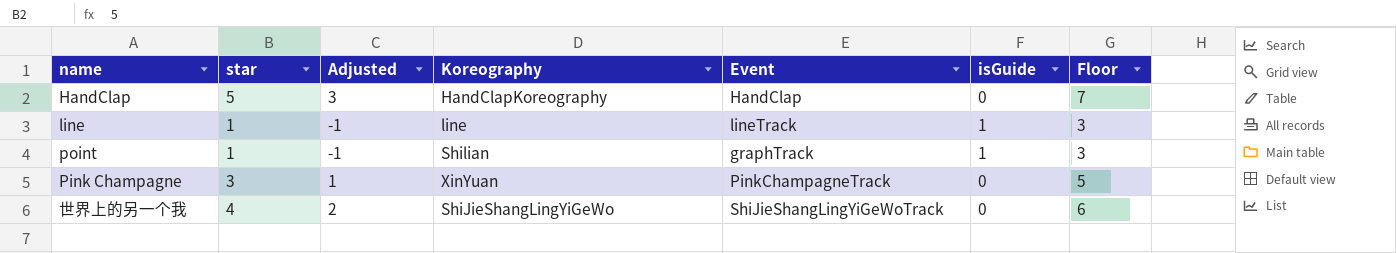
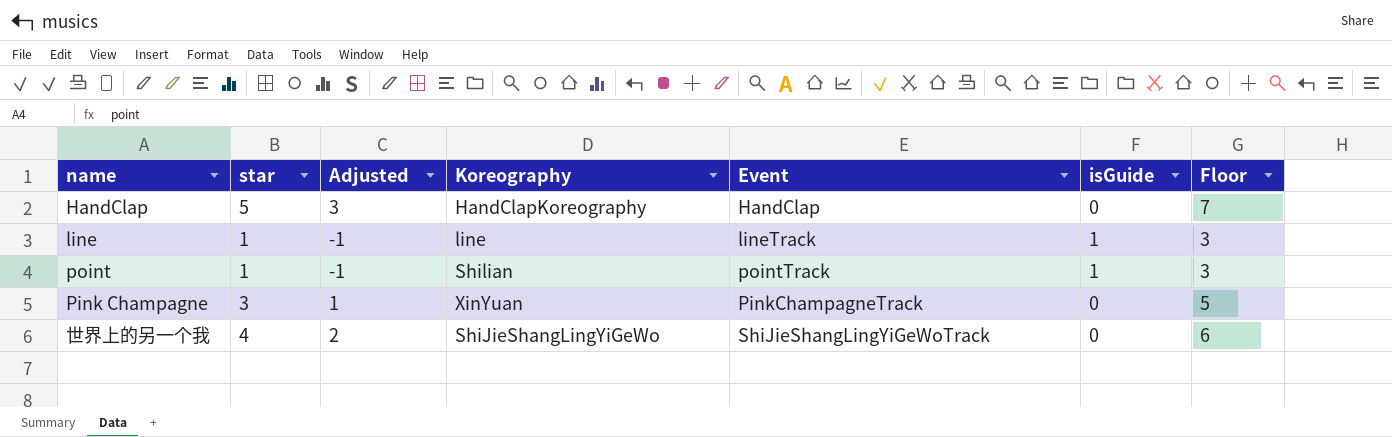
point | Event: graphTrack -> pointTrack

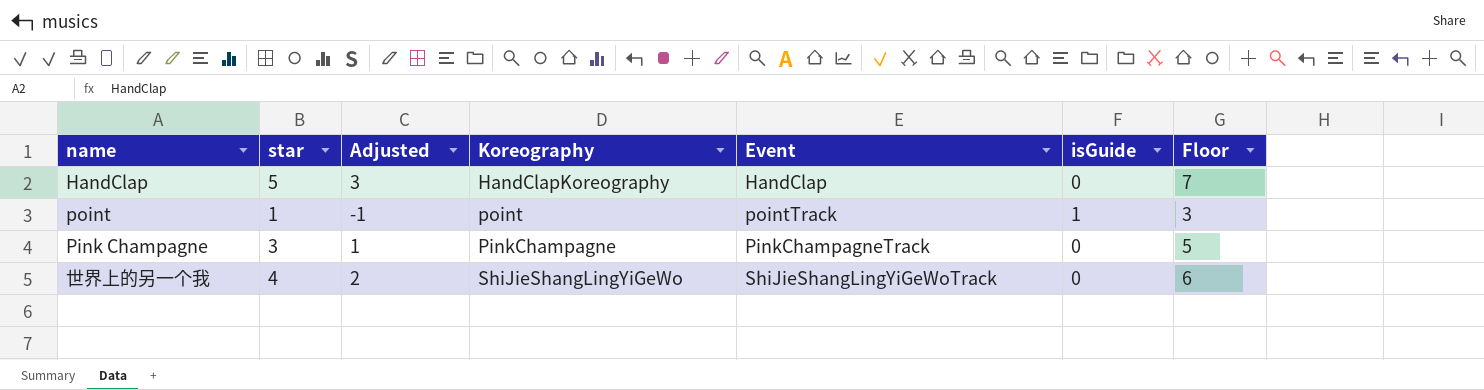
row line: 1 | -1 | line | lineTrack | 1 | 3 -> none
point | Koreography: Shilian -> point
Pink Champagne | Koreography: XinYuan -> PinkChampagne

